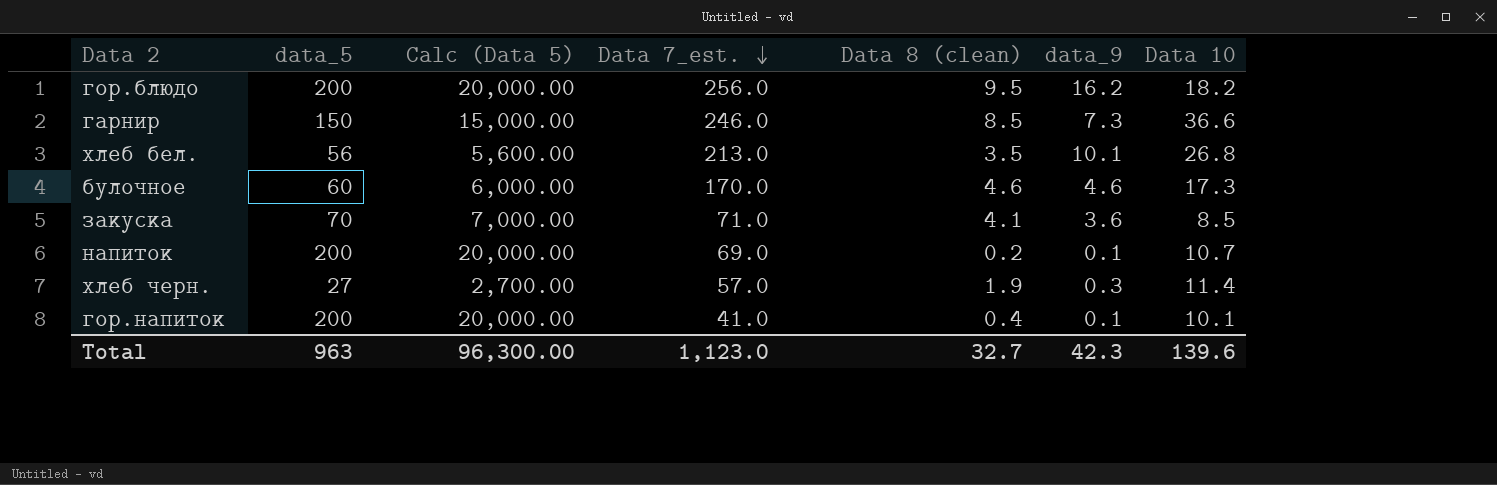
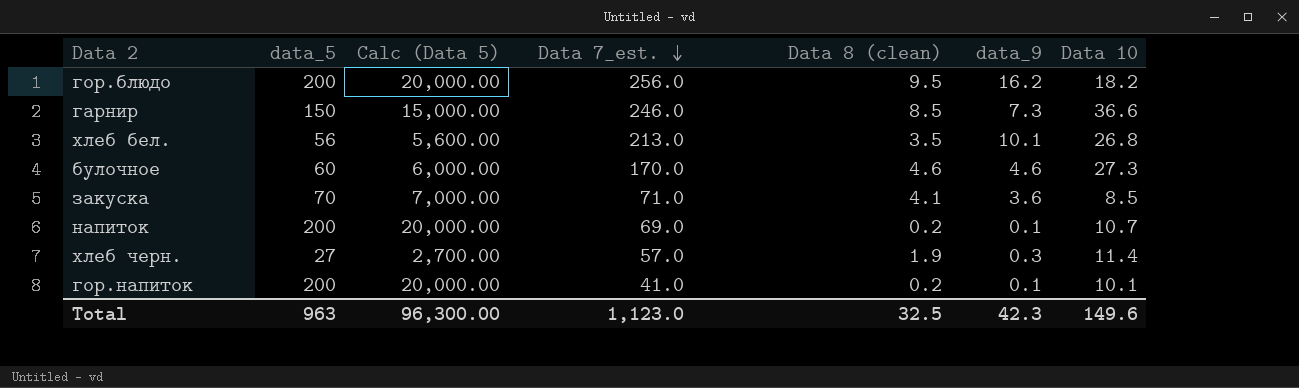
булочное | Data 10: 17.3 -> 27.3
гор.напиток | Data 8 (clean): 0.4 -> 0.2
Total | Data 8 (clean): 32.7 -> 32.5
Total | Data 10: 139.6 -> 149.6

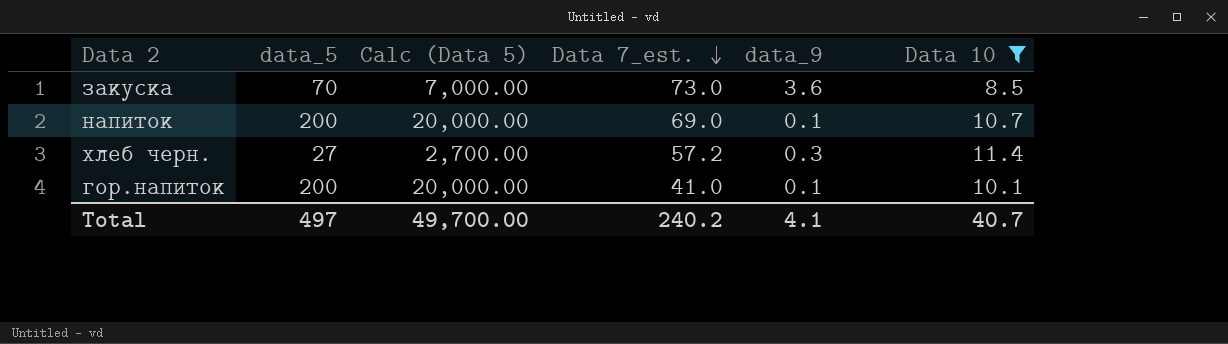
filter: none -> Data 10 <= 11.4
column Data 8 (clean) | position: 5 -> none
закуска | Data 7_est.: 71.0 -> 73.0
хлеб черн. | Data 7_est.: 57.0 -> 57.2
Total | data_5: 963 -> 497
Total | Calc (Data 5): 96,300.00 -> 49,700.00
Total | Data 7_est.: 1,123.0 -> 240.2
Total | data_9: 42.3 -> 4.1
Total | Data 10: 149.6 -> 40.7

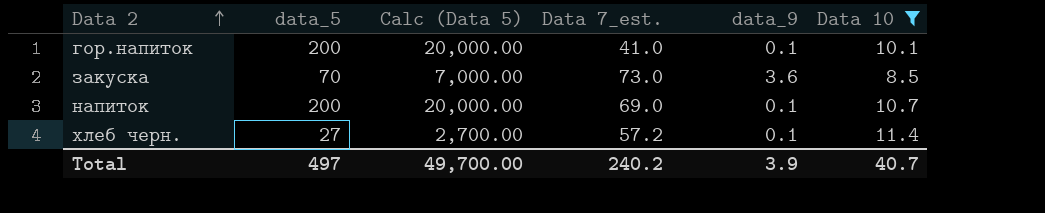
row order: Data 7_est. descending -> Data 2 ascending
хлеб черн. | data_9: 0.3 -> 0.1
Total | data_9: 4.1 -> 3.9

